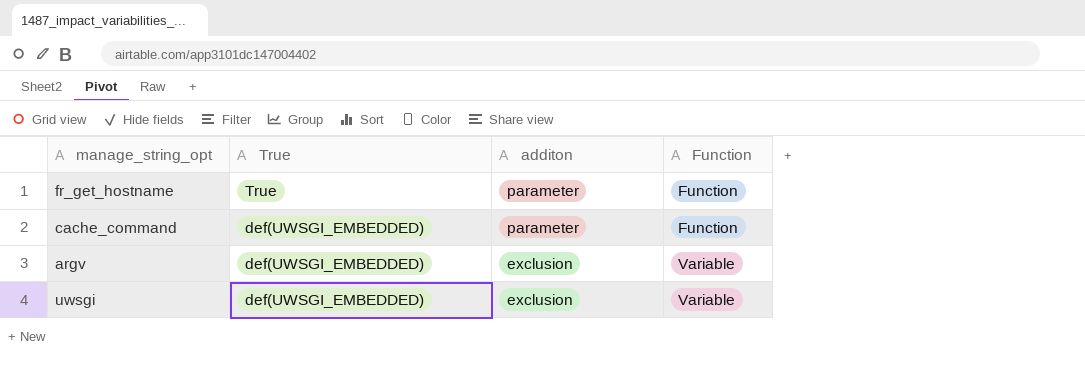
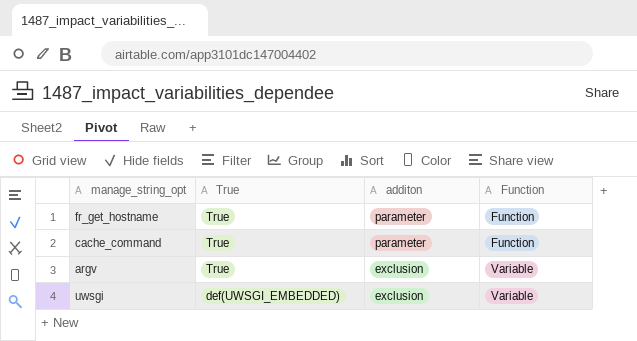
cache_command | True: def(UWSGI_EMBEDDED) -> True
argv | True: def(UWSGI_EMBEDDED) -> True

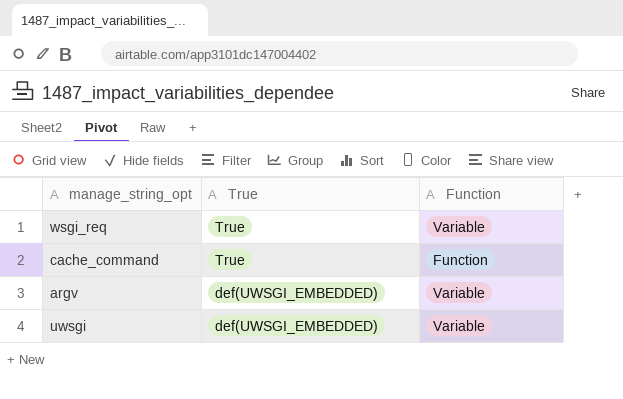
column additon | position: 3 -> none
row fr_get_hostname: True | parameter | Function -> none
row wsgi_req: none -> True | Variable
argv | True: True -> def(UWSGI_EMBEDDED)

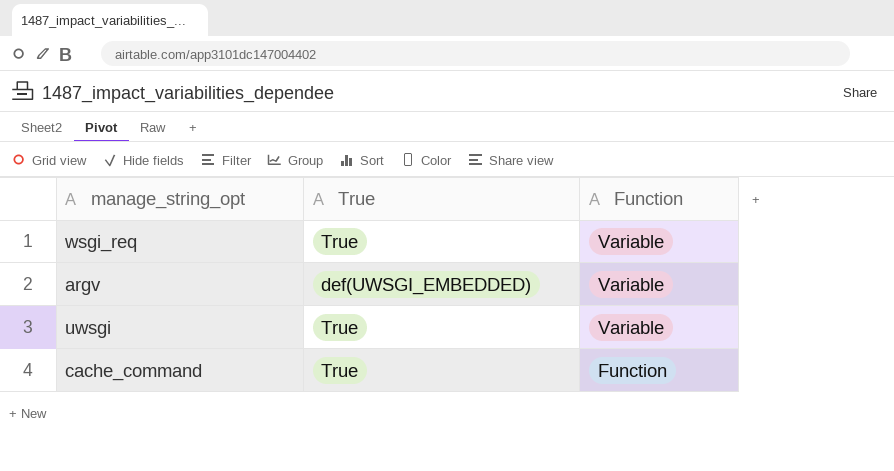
row order: True descending -> Function descending
uwsgi | True: def(UWSGI_EMBEDDED) -> True

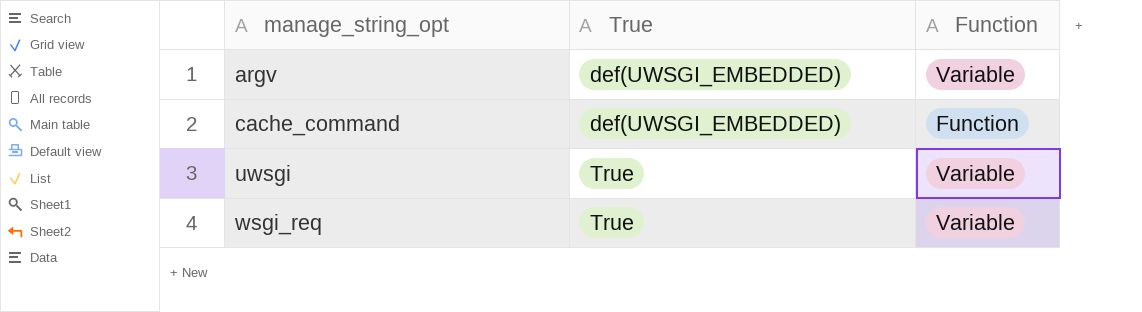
row order: Function descending -> manage_string_opt ascending
cache_command | True: True -> def(UWSGI_EMBEDDED)

